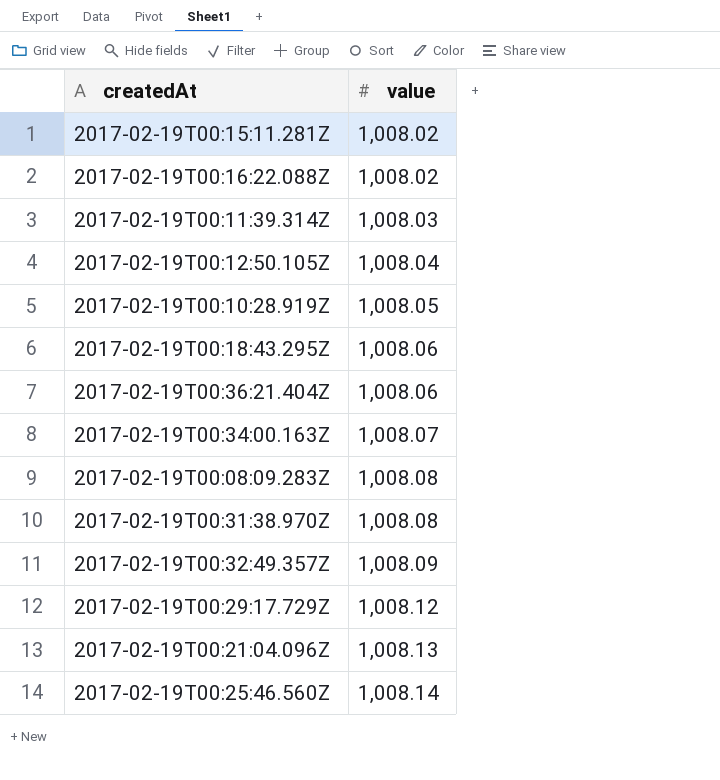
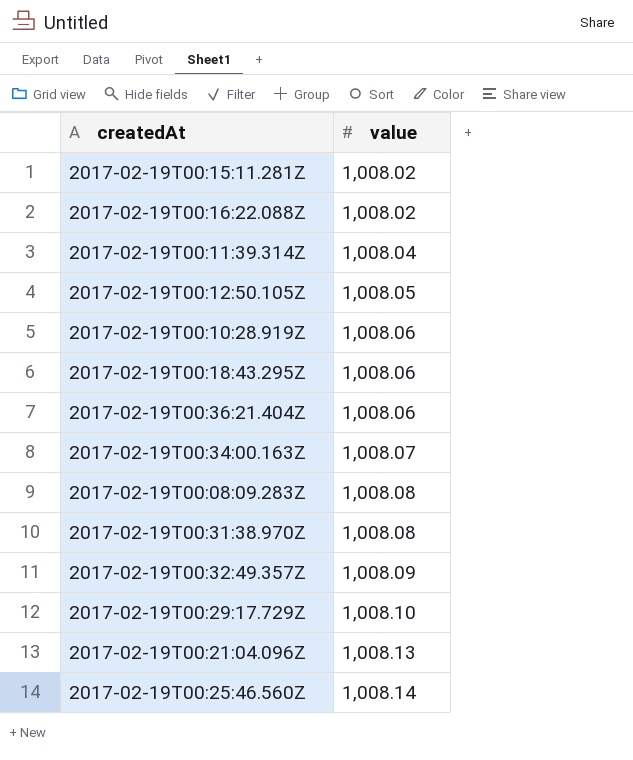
2017-02-19T00:11:39.314Z | value: 1,008.03 -> 1,008.04
2017-02-19T00:12:50.105Z | value: 1,008.04 -> 1,008.05
2017-02-19T00:10:28.919Z | value: 1,008.05 -> 1,008.06
2017-02-19T00:29:17.729Z | value: 1,008.12 -> 1,008.10

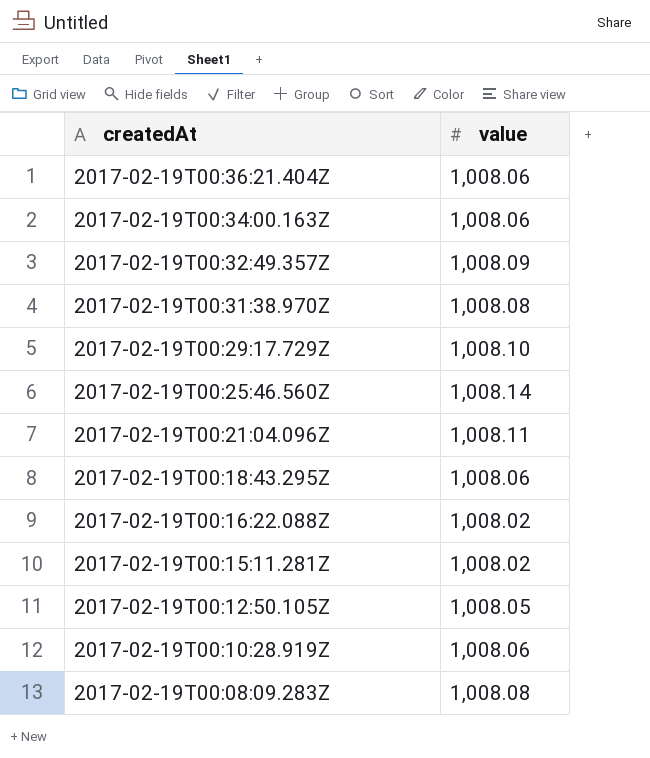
row order: value ascending -> createdAt descending
row 2017-02-19T00:11:39.314Z: 1,008.04 -> none
2017-02-19T00:34:00.163Z | value: 1,008.07 -> 1,008.06
2017-02-19T00:21:04.096Z | value: 1,008.13 -> 1,008.11

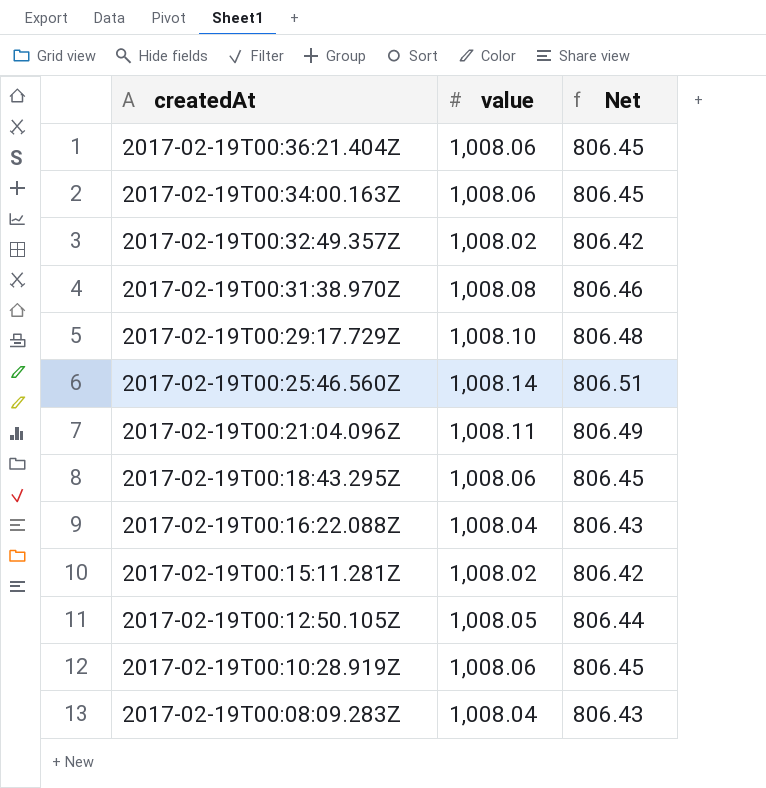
column Net | formula: none -> [value] * 0.8
2017-02-19T00:32:49.357Z | value: 1,008.09 -> 1,008.02
2017-02-19T00:16:22.088Z | value: 1,008.02 -> 1,008.04
2017-02-19T00:08:09.283Z | value: 1,008.08 -> 1,008.04

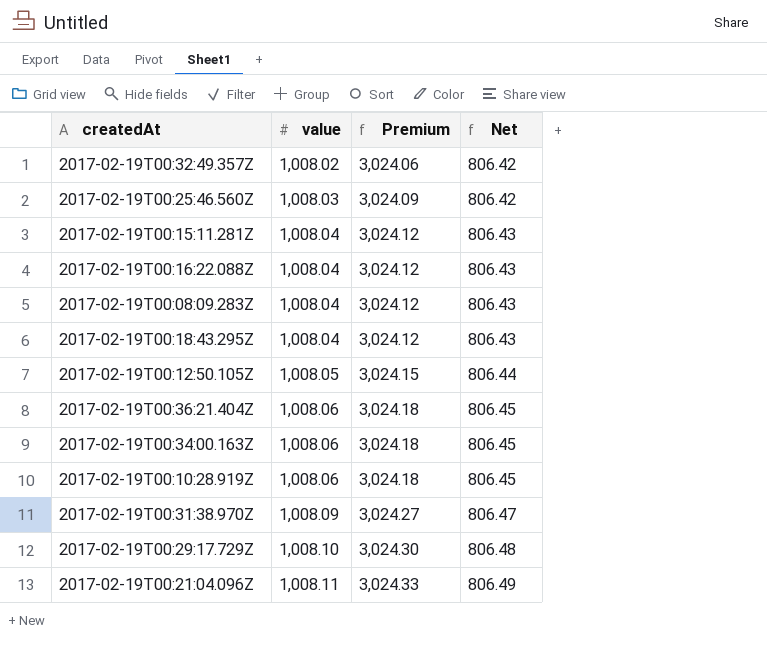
row order: createdAt descending -> value ascending
column Premium | formula: none -> [value] * 3
2017-02-19T00:25:46.560Z | value: 1,008.14 -> 1,008.03
2017-02-19T00:25:46.560Z | Net: 806.51 -> 806.42
2017-02-19T00:15:11.281Z | value: 1,008.02 -> 1,008.04
2017-02-19T00:15:11.281Z | Net: 806.42 -> 806.43
2017-02-19T00:18:43.295Z | value: 1,008.06 -> 1,008.04
2017-02-19T00:18:43.295Z | Net: 806.45 -> 806.43
2017-02-19T00:31:38.970Z | value: 1,008.08 -> 1,008.09
2017-02-19T00:31:38.970Z | Net: 806.46 -> 806.47

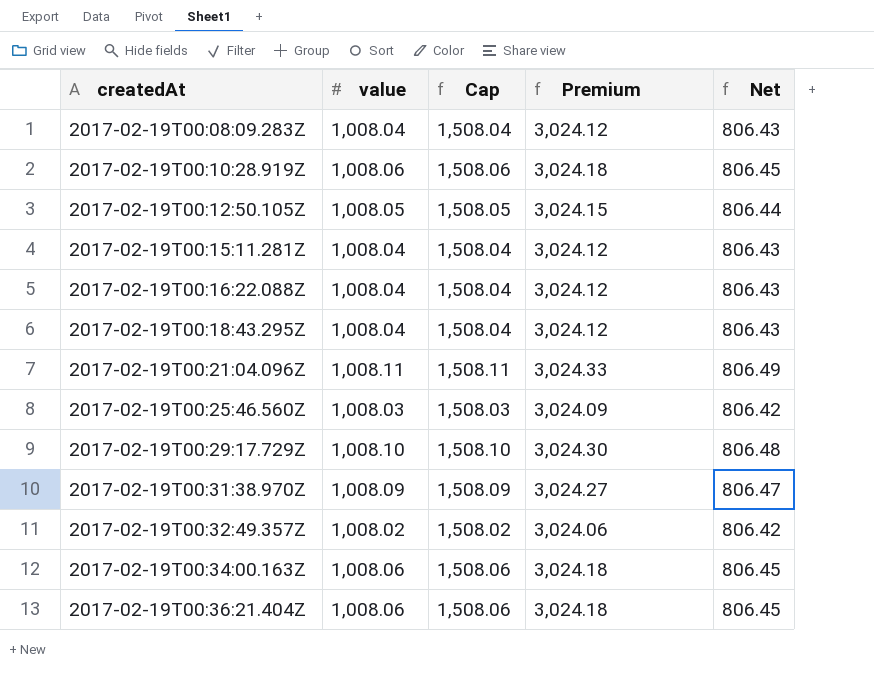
row order: value ascending -> createdAt ascending
column Cap | formula: none -> [value] + 500

